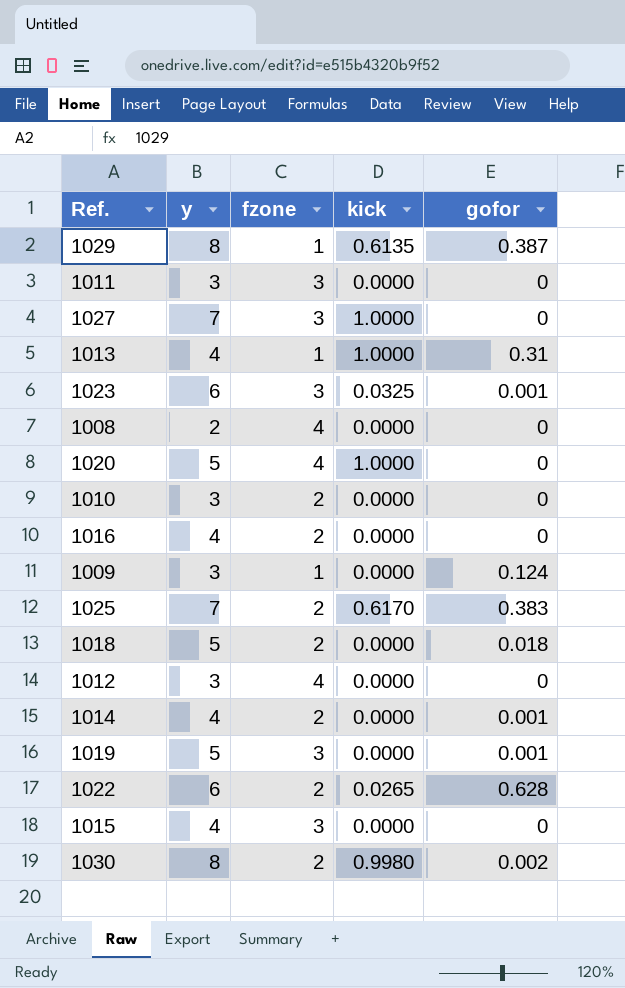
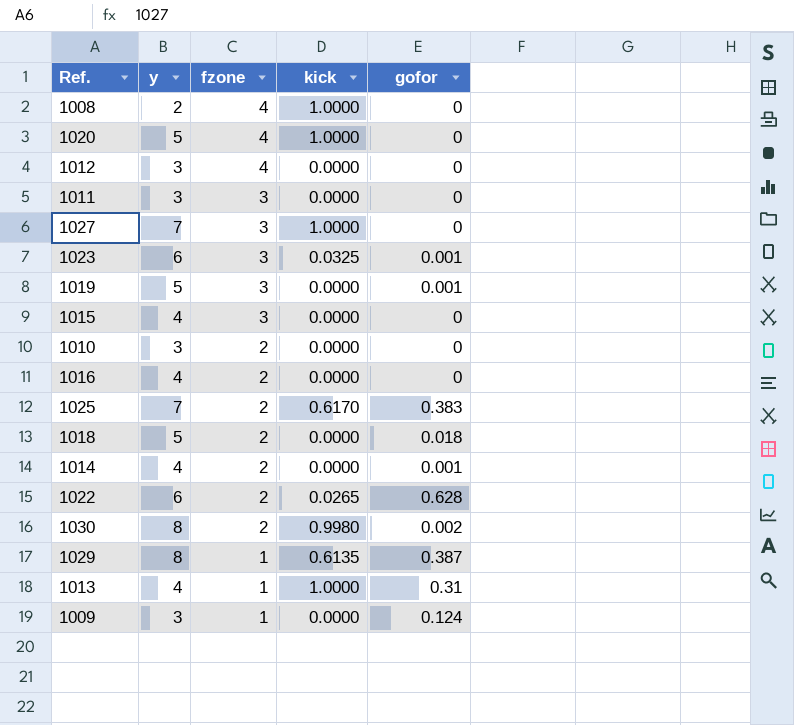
row order: none -> fzone descending
1008 | kick: 0.0000 -> 1.0000

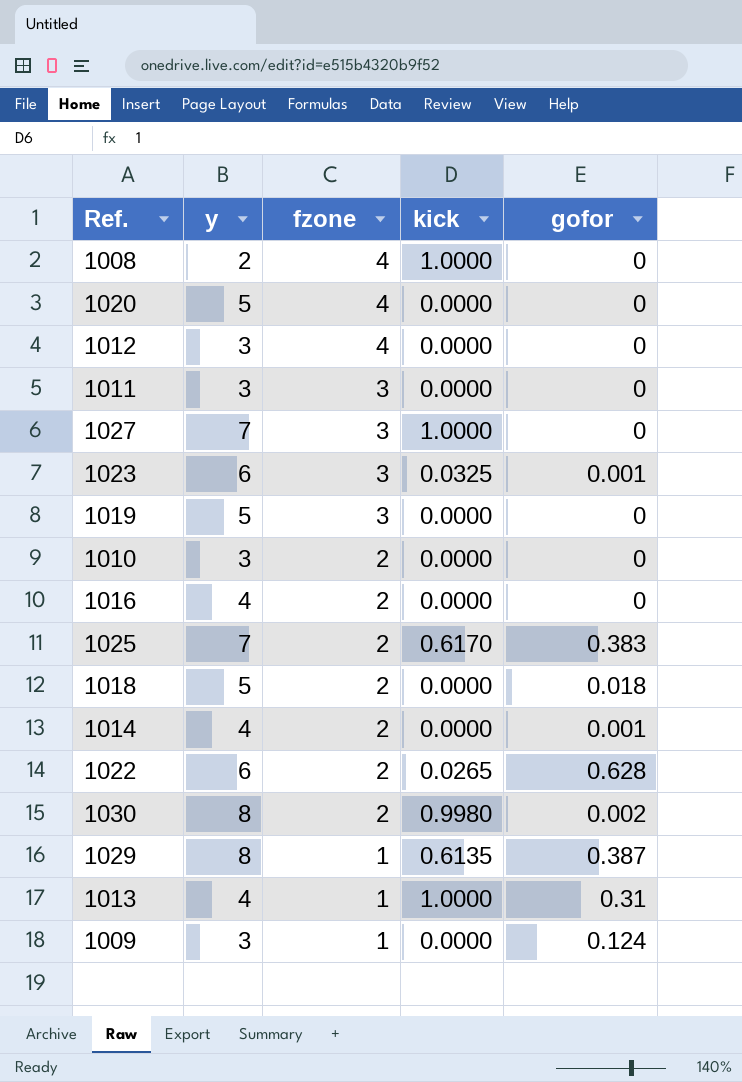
row 1015: 4 | 3 | 0.0000 | 0 -> none
1020 | kick: 1.0000 -> 0.0000
1019 | gofor: 0.001 -> 0

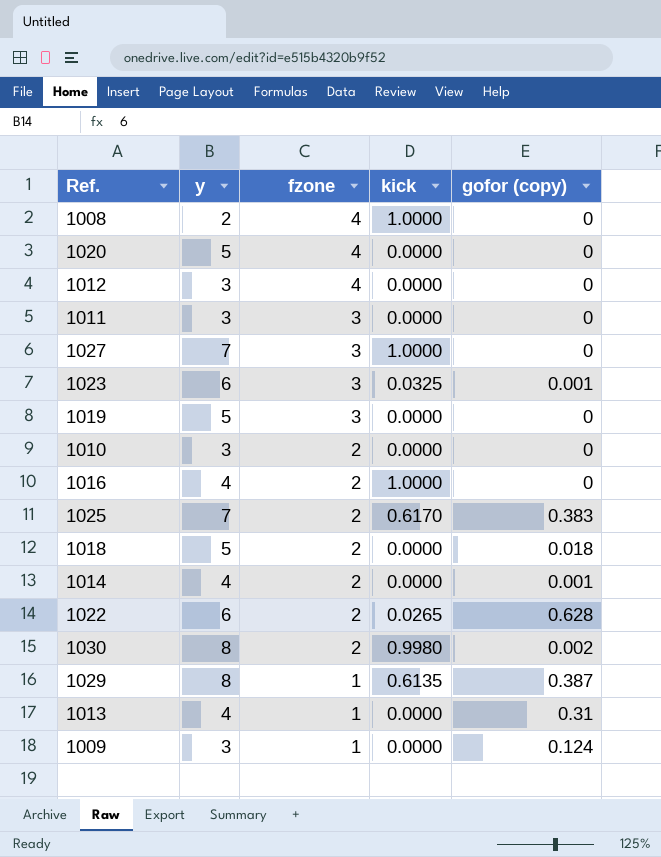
column name: gofor -> gofor (copy)
1016 | kick: 0.0000 -> 1.0000
1013 | kick: 1.0000 -> 0.0000

